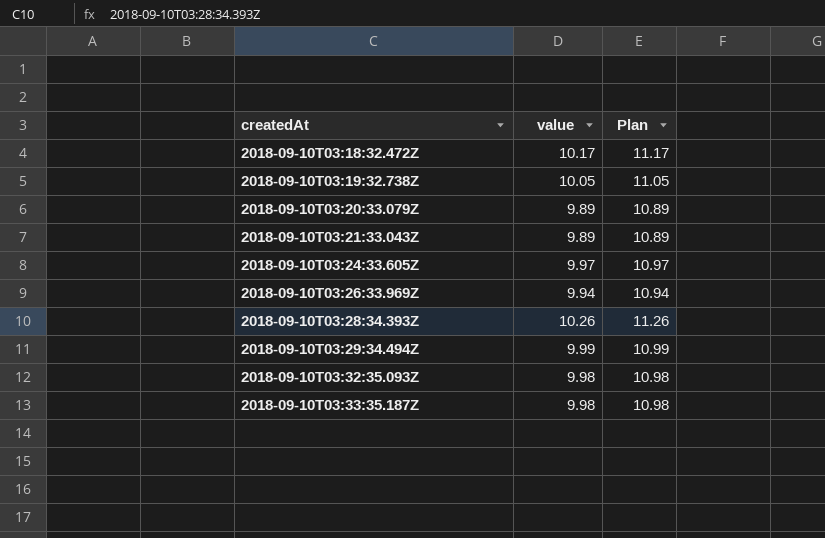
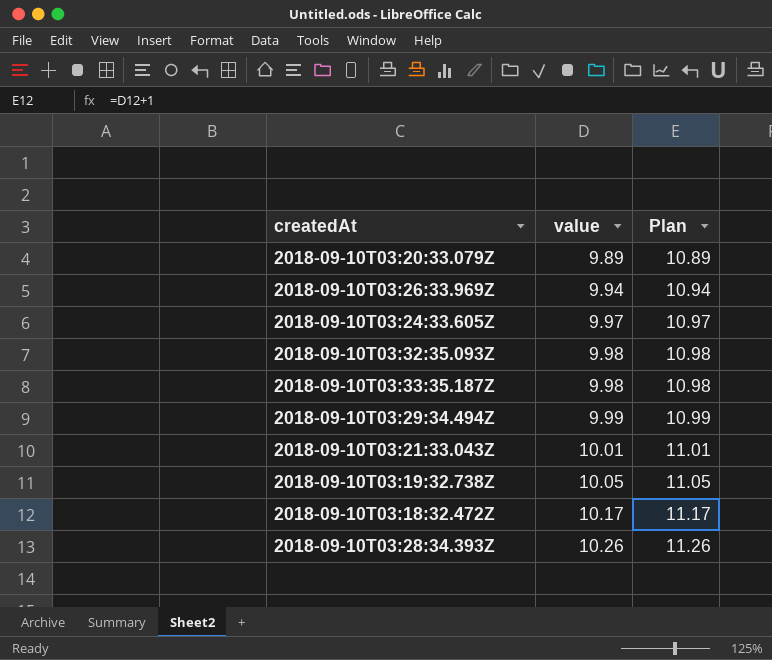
row order: createdAt ascending -> value ascending
2018-09-10T03:21:33.043Z | value: 9.89 -> 10.01
2018-09-10T03:21:33.043Z | Plan: 10.89 -> 11.01

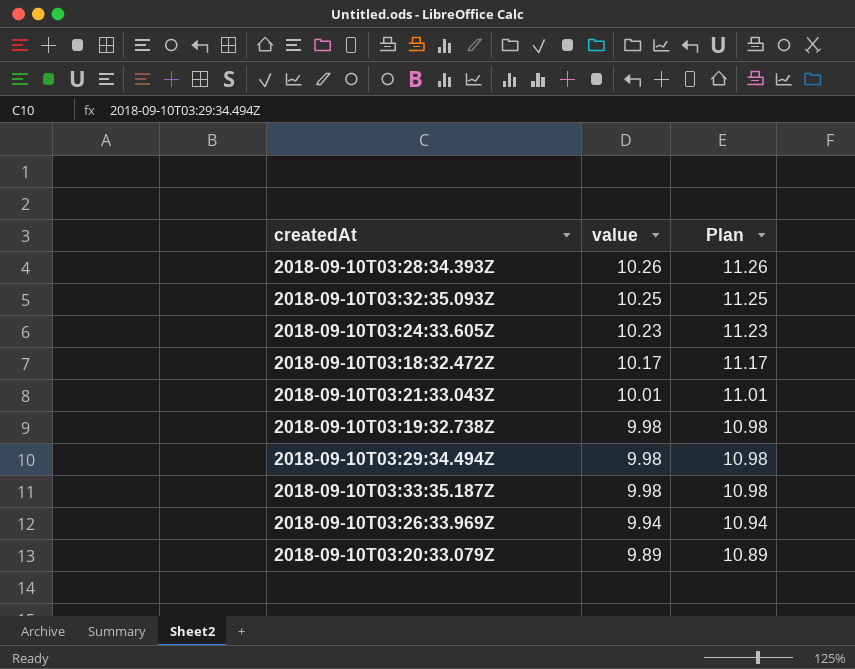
row order: value ascending -> value descending
2018-09-10T03:32:35.093Z | value: 9.98 -> 10.25
2018-09-10T03:32:35.093Z | Plan: 10.98 -> 11.25
2018-09-10T03:24:33.605Z | value: 9.97 -> 10.23
2018-09-10T03:24:33.605Z | Plan: 10.97 -> 11.23
2018-09-10T03:19:32.738Z | value: 10.05 -> 9.98
2018-09-10T03:19:32.738Z | Plan: 11.05 -> 10.98
2018-09-10T03:29:34.494Z | value: 9.99 -> 9.98
2018-09-10T03:29:34.494Z | Plan: 10.99 -> 10.98

